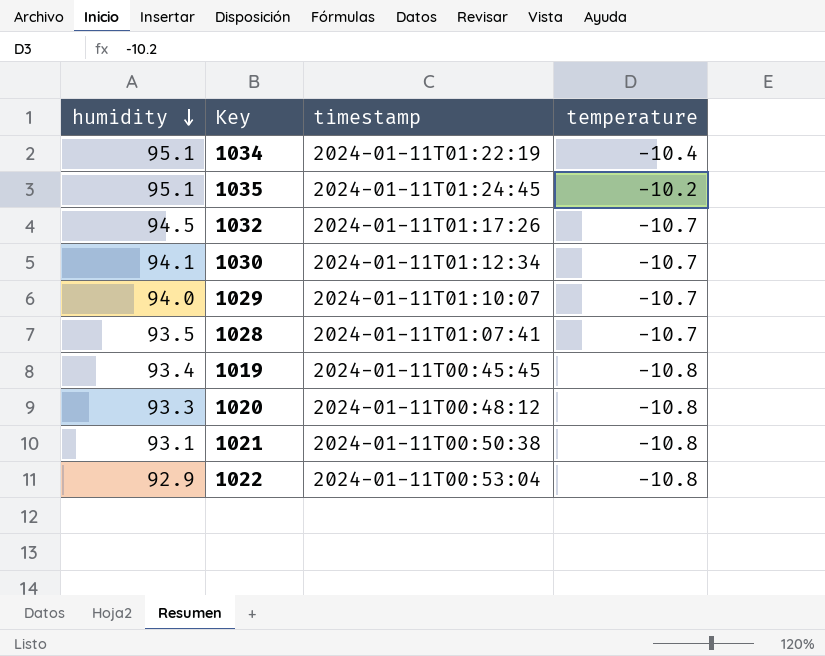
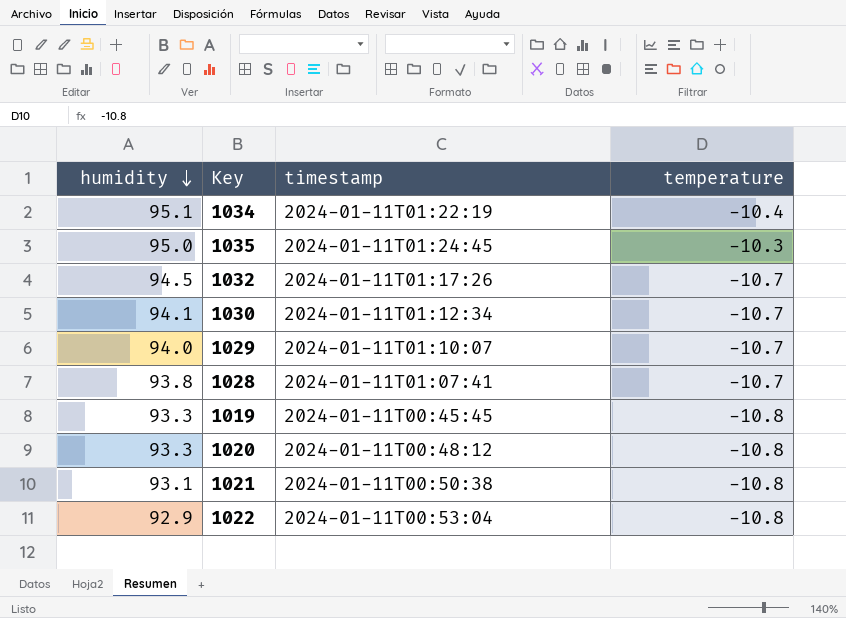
1035 | humidity: 95.1 -> 95.0
1035 | temperature: -10.2 -> -10.3
1028 | humidity: 93.5 -> 93.8
1019 | humidity: 93.4 -> 93.3

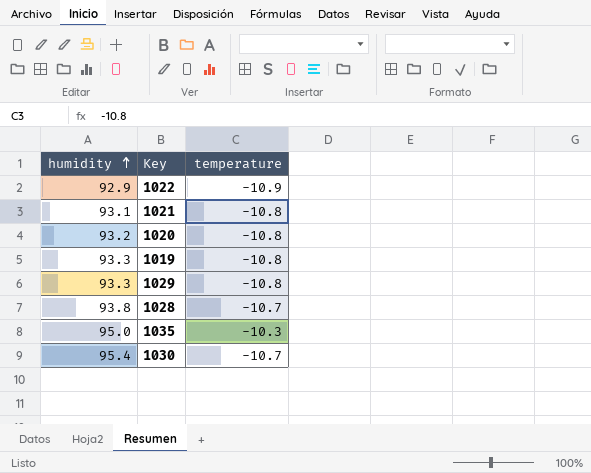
row order: humidity descending -> humidity ascending
column timestamp | position: 3 -> none
row 1034: 95.1 | 2024-01-11T01:22:19 | -10.4 -> none
row 1032: 94.5 | 2024-01-11T01:17:26 | -10.7 -> none
1022 | temperature: -10.8 -> -10.9
1020 | humidity: 93.3 -> 93.2
1029 | humidity: 94.0 -> 93.3
1029 | temperature: -10.7 -> -10.8
1030 | humidity: 94.1 -> 95.4

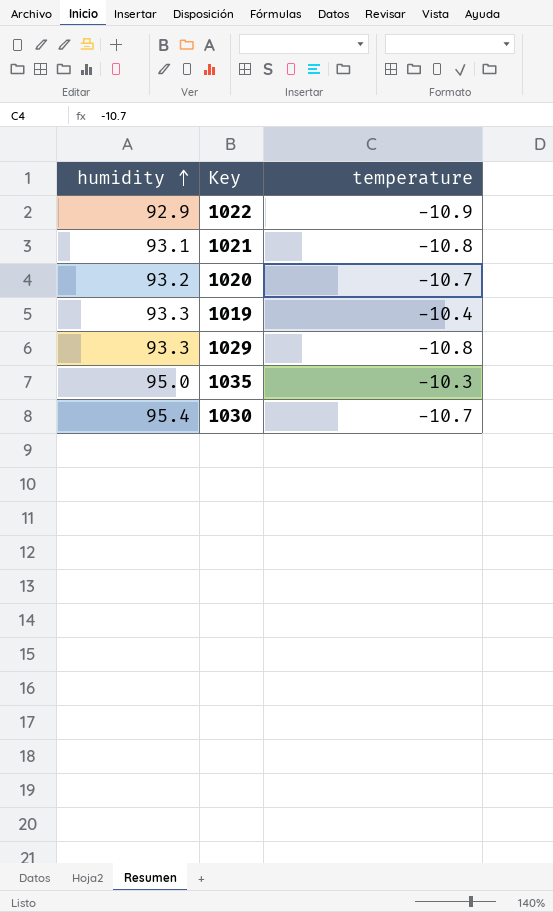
row 1028: 93.8 | -10.7 -> none
1020 | temperature: -10.8 -> -10.7
1019 | temperature: -10.8 -> -10.4

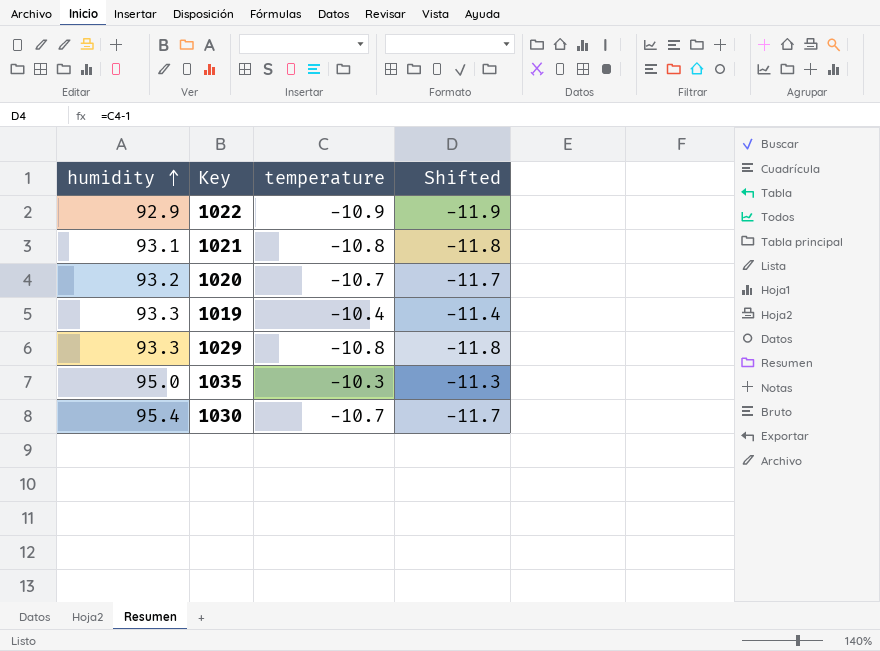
column Shifted | formula: none -> [temperature] - 1

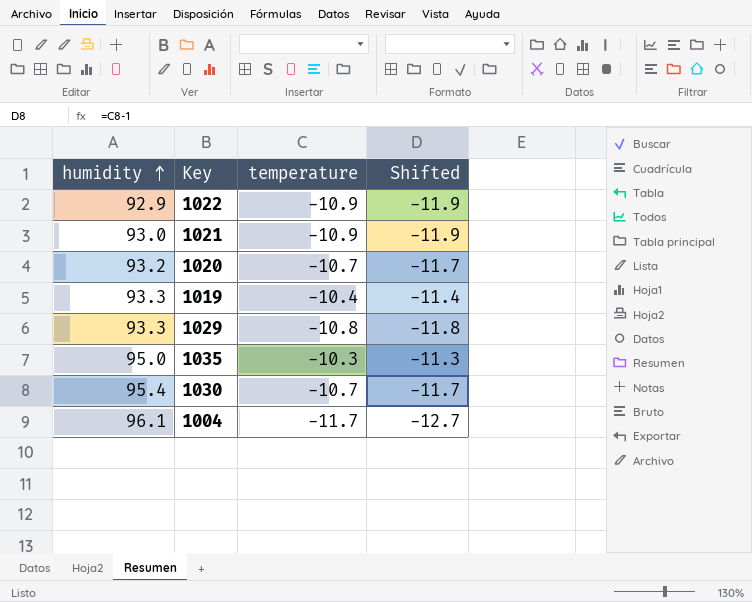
1021 | humidity: 93.1 -> 93.0
1021 | temperature: -10.8 -> -10.9
1021 | Shifted: -11.8 -> -11.9
row 1004: none -> 96.1 | -11.7 | -12.7

